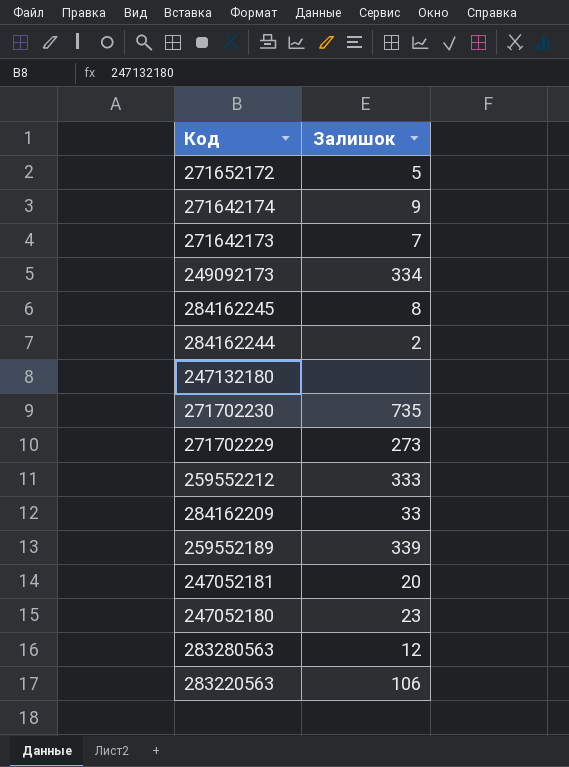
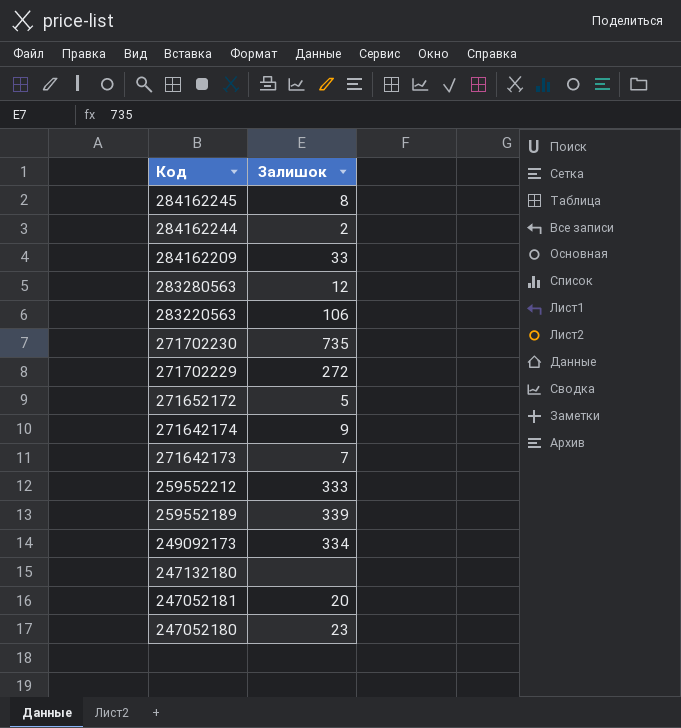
row order: none -> Код descending
271702229 | Залишок: 273 -> 272

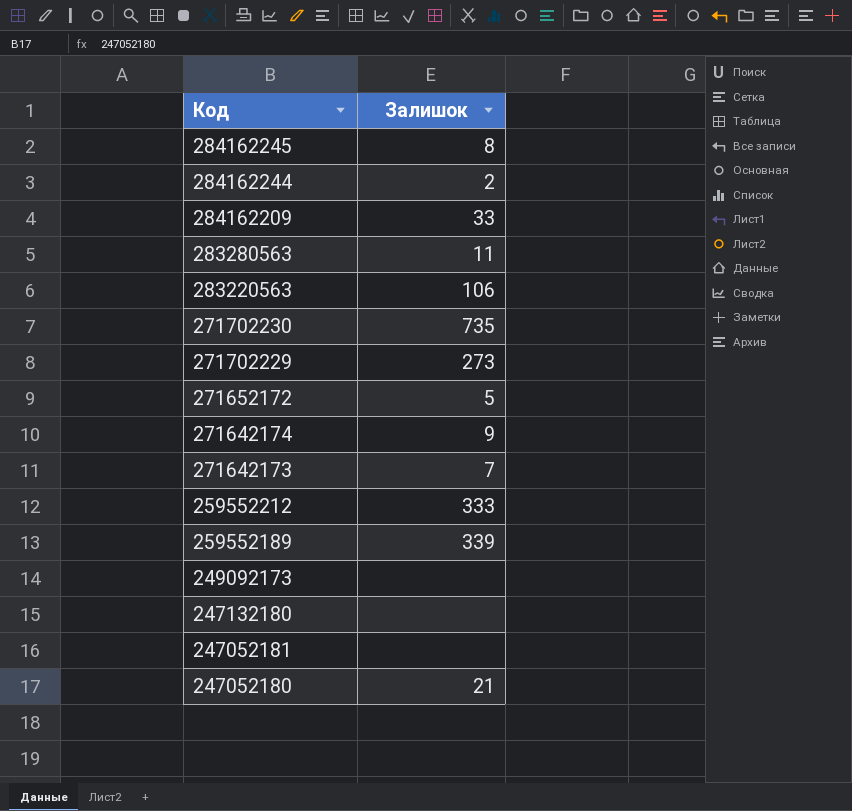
283280563 | Залишок: 12 -> 11
271702229 | Залишок: 272 -> 273
249092173 | Залишок: 334 -> none
247052181 | Залишок: 20 -> none
247052180 | Залишок: 23 -> 21

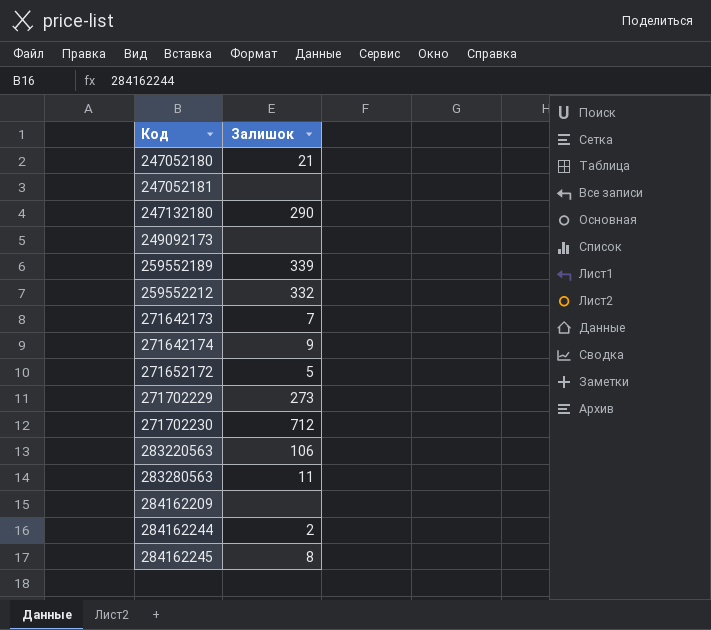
row order: Код descending -> Код ascending
247132180 | Залишок: none -> 290
259552212 | Залишок: 333 -> 332
271702230 | Залишок: 735 -> 712
284162209 | Залишок: 33 -> none

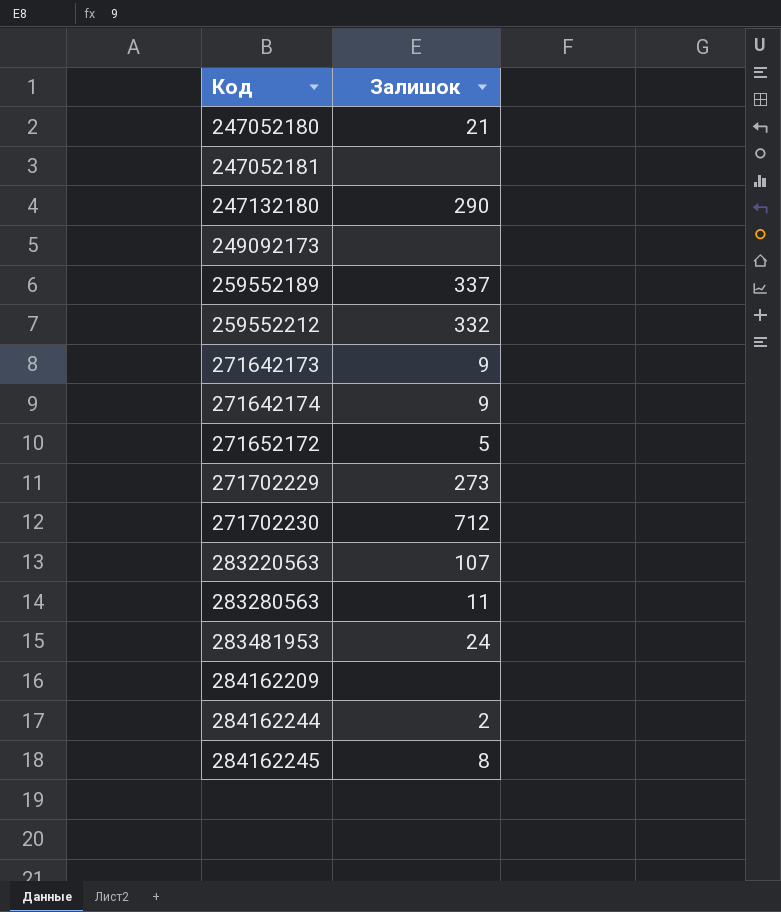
259552189 | Залишок: 339 -> 337
271642173 | Залишок: 7 -> 9
283220563 | Залишок: 106 -> 107
row 283481953: none -> 24

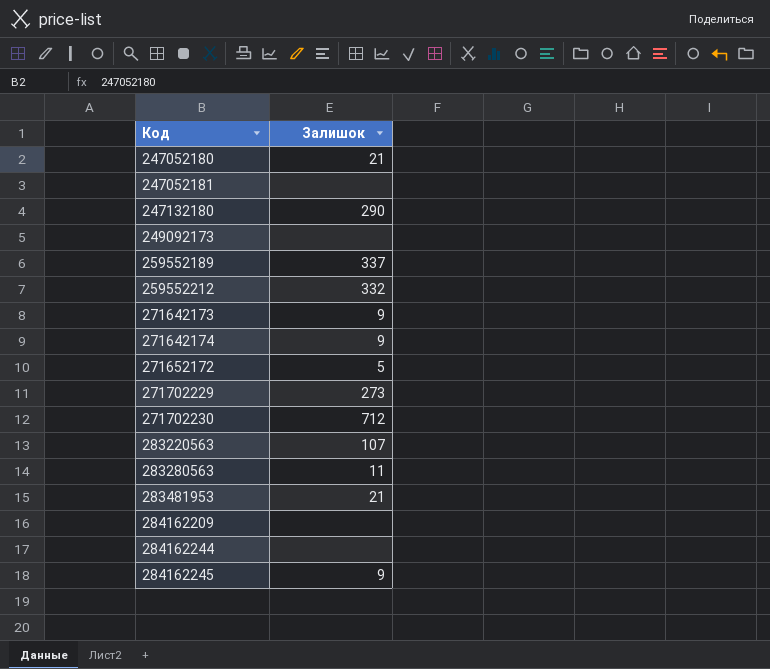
283481953 | Залишок: 24 -> 21
284162244 | Залишок: 2 -> none
284162245 | Залишок: 8 -> 9

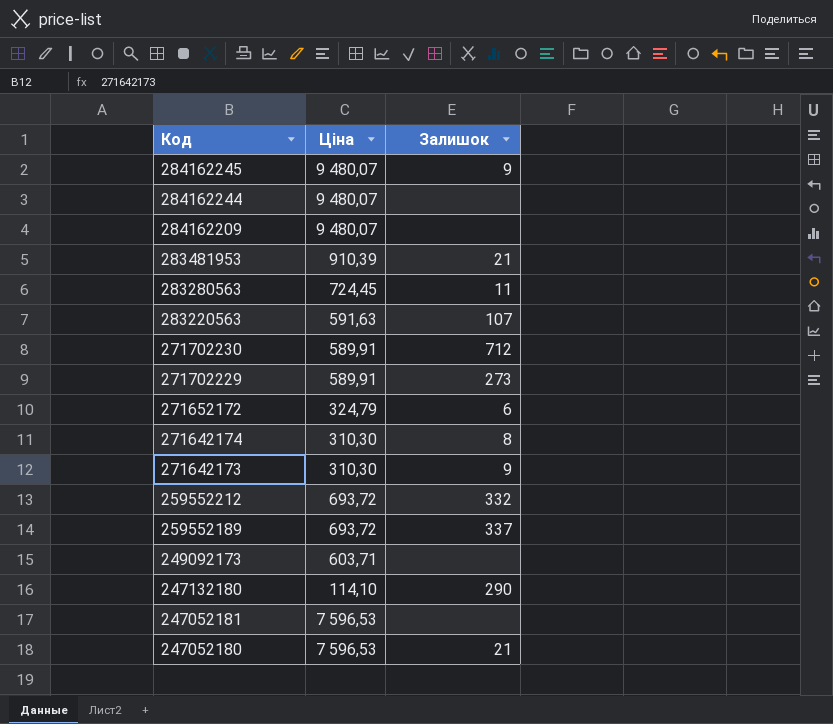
row order: Код ascending -> Код descending
column Ціна | position: none -> 2
271652172 | Залишок: 5 -> 6
271642174 | Залишок: 9 -> 8

